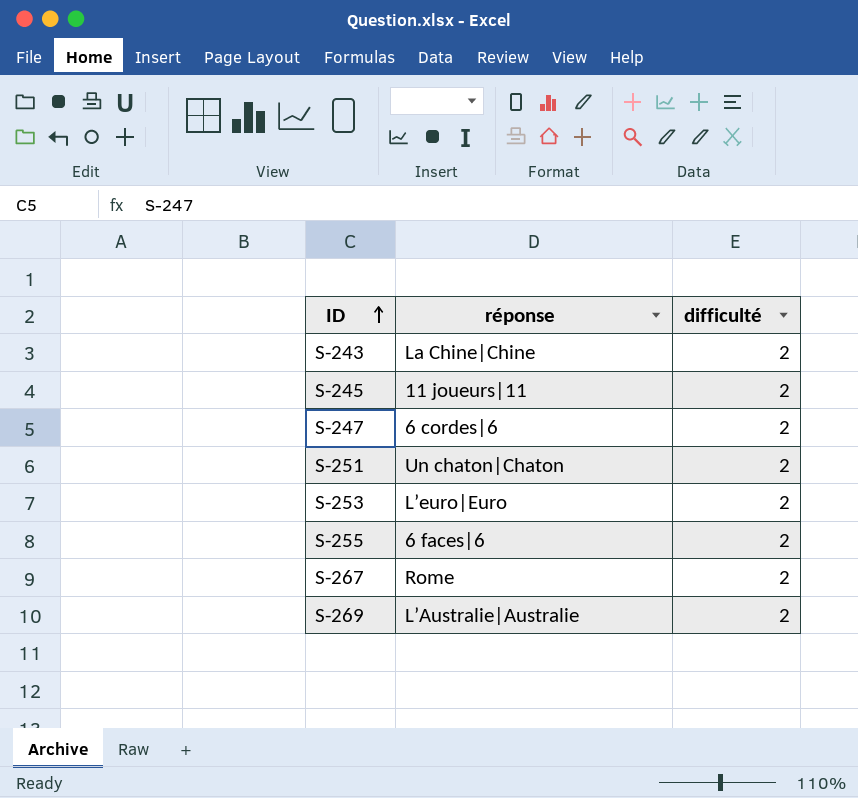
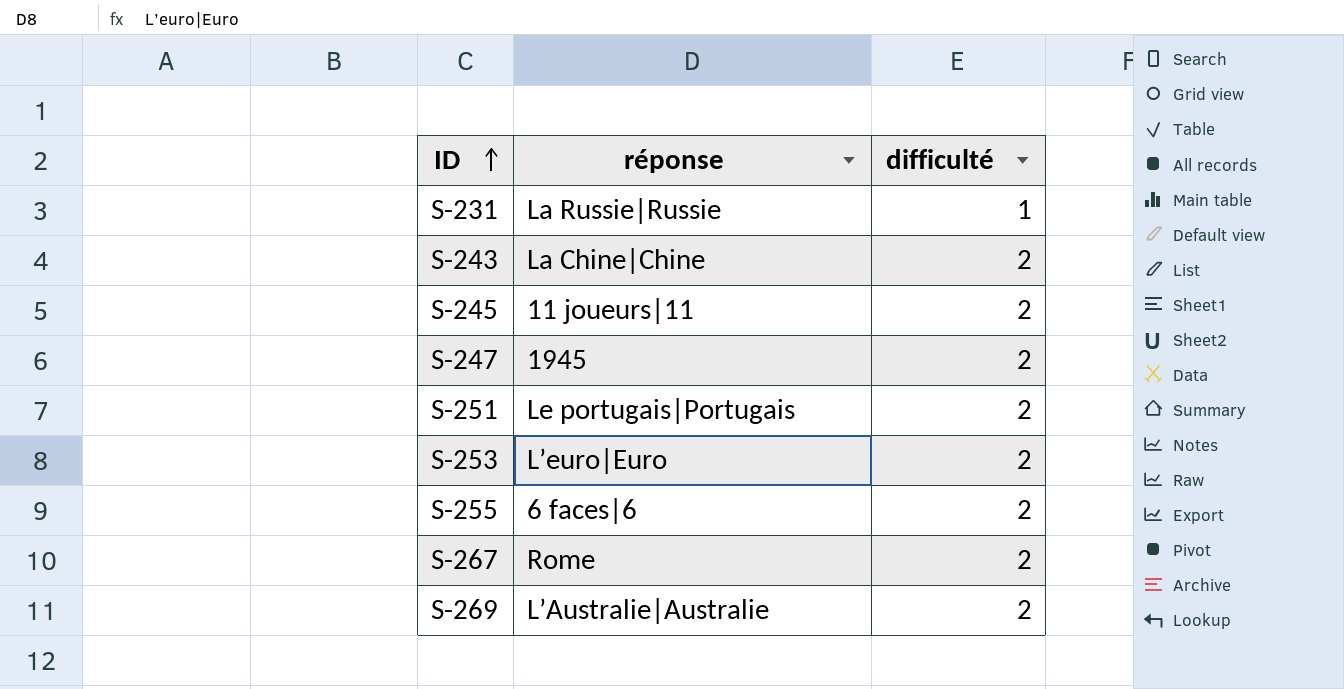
row S-231: none -> La Russie|Russie | 1
S-247 | réponse: 6 cordes|6 -> 1945
S-251 | réponse: Un chaton|Chaton -> Le portugais|Portugais

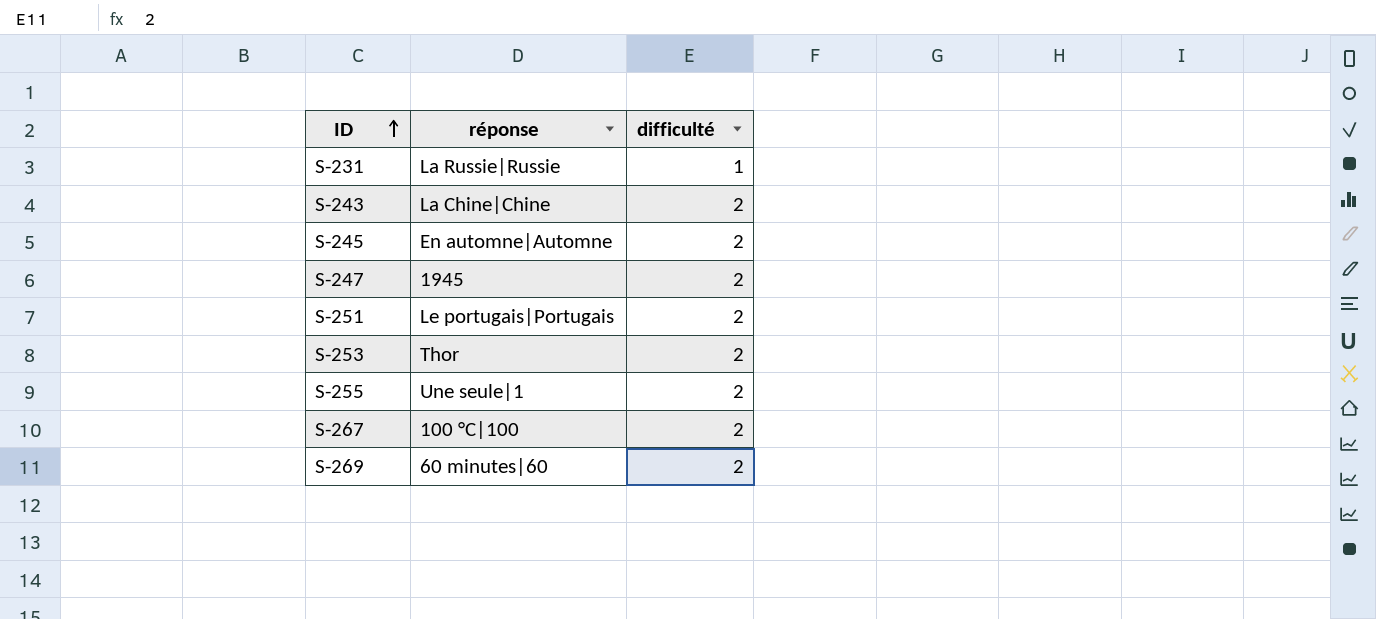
S-245 | réponse: 11 joueurs|11 -> En automne|Automne
S-253 | réponse: L’euro|Euro -> Thor
S-255 | réponse: 6 faces|6 -> Une seule|1
S-267 | réponse: Rome -> 100 °C|100
S-269 | réponse: L’Australie|Australie -> 60 minutes|60

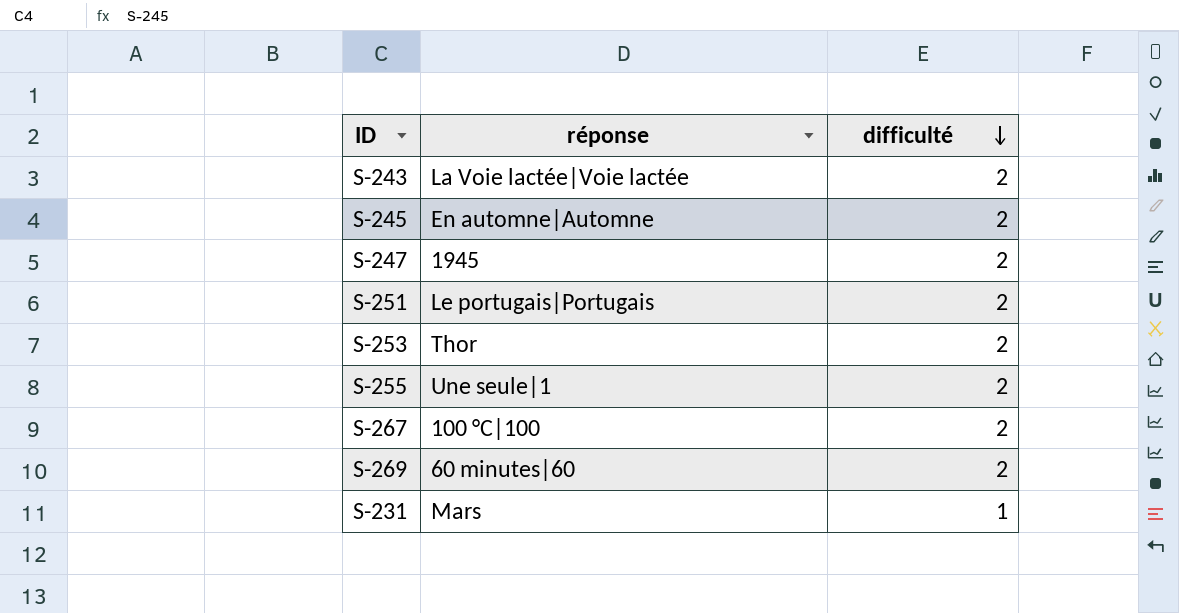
row order: ID ascending -> difficulté descending
S-243 | réponse: La Chine|Chine -> La Voie lactée|Voie lactée
S-231 | réponse: La Russie|Russie -> Mars

